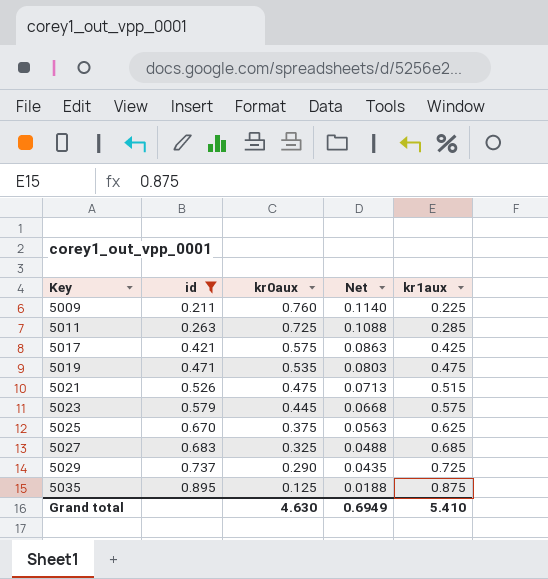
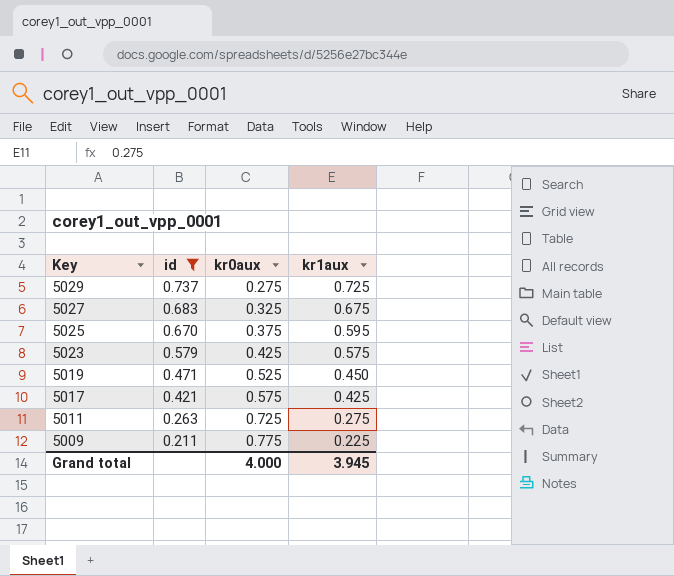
row order: Key ascending -> Key descending
column Net | formula: [kr0aux] * 0.15 -> none
row 5021: 0.526 | 0.475 | 0.0713 | 0.515 -> none
row 5035: 0.895 | 0.125 | 0.0188 | 0.875 -> none
5029 | kr0aux: 0.290 -> 0.275
5027 | kr1aux: 0.685 -> 0.675
5025 | kr1aux: 0.625 -> 0.595
5023 | kr0aux: 0.445 -> 0.425
5019 | kr0aux: 0.535 -> 0.525
5019 | kr1aux: 0.475 -> 0.450
5011 | kr1aux: 0.285 -> 0.275
5009 | kr0aux: 0.760 -> 0.775
Grand total | kr0aux: 4.630 -> 4.000
Grand total | kr1aux: 5.410 -> 3.945

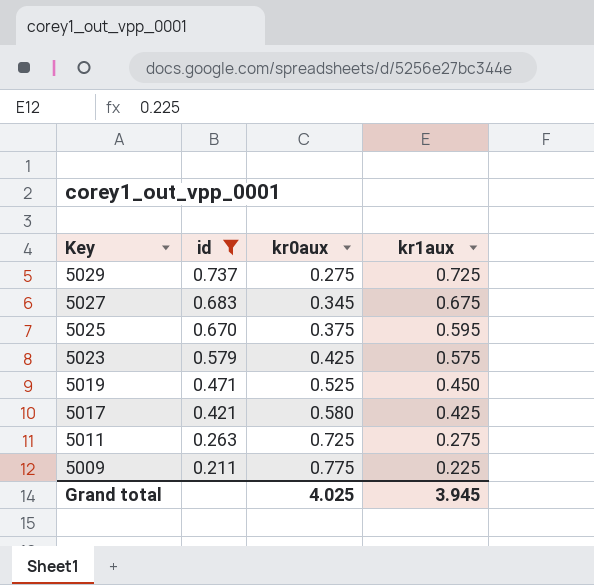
5027 | kr0aux: 0.325 -> 0.345
5017 | kr0aux: 0.575 -> 0.580
Grand total | kr0aux: 4.000 -> 4.025

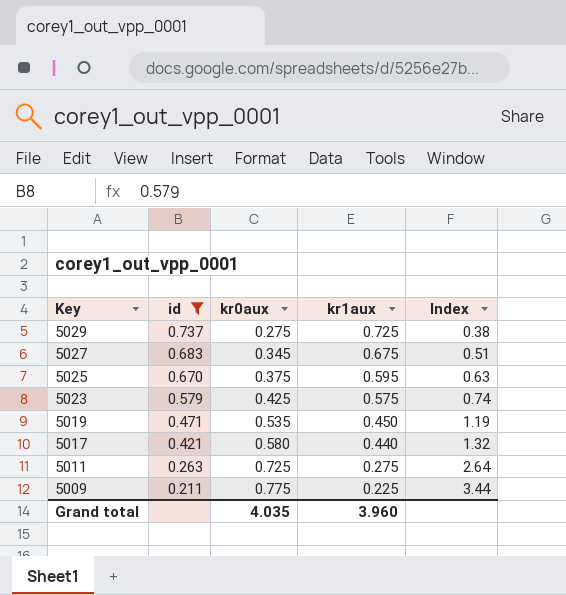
column Index | formula: none -> [kr0aux] / [kr1aux]
5019 | kr0aux: 0.525 -> 0.535
5017 | kr1aux: 0.425 -> 0.440
Grand total | kr0aux: 4.025 -> 4.035
Grand total | kr1aux: 3.945 -> 3.960

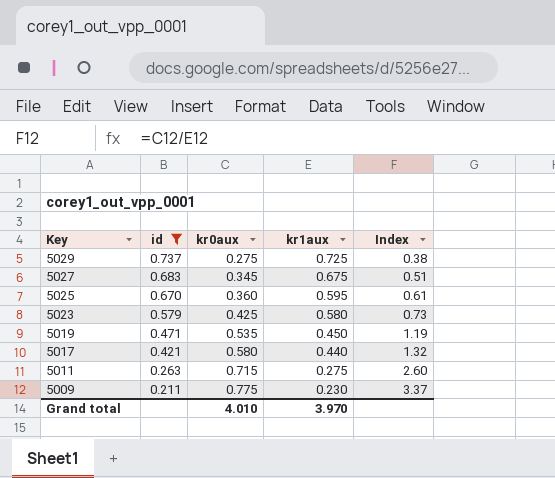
5025 | kr0aux: 0.375 -> 0.360
5025 | Index: 0.63 -> 0.61
5023 | kr1aux: 0.575 -> 0.580
5023 | Index: 0.74 -> 0.73
5011 | kr0aux: 0.725 -> 0.715
5011 | Index: 2.64 -> 2.60
5009 | kr1aux: 0.225 -> 0.230
5009 | Index: 3.44 -> 3.37
Grand total | kr0aux: 4.035 -> 4.010
Grand total | kr1aux: 3.960 -> 3.970

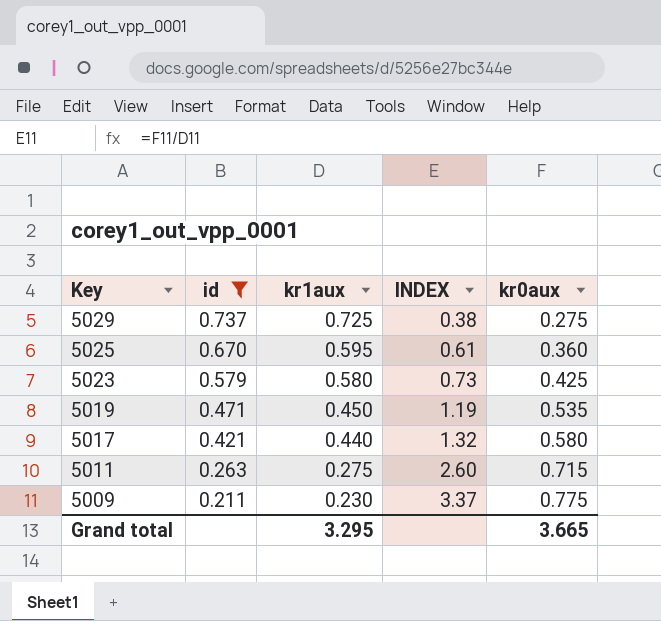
column name: Index -> INDEX
column kr0aux | position: 3 -> 5
row 5027: 0.683 | 0.345 | 0.675 | 0.51 -> none
Grand total | kr1aux: 3.970 -> 3.295
Grand total | kr0aux: 4.010 -> 3.665

